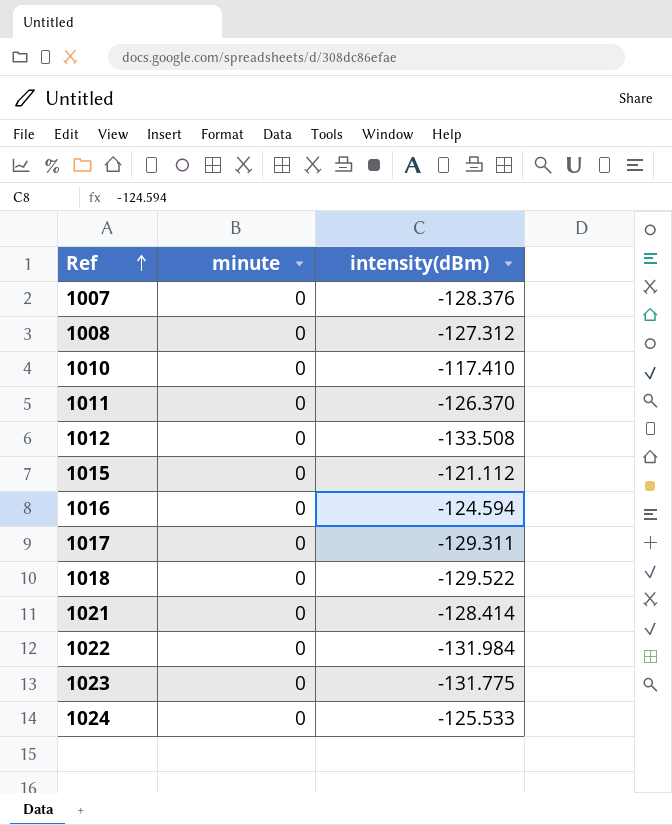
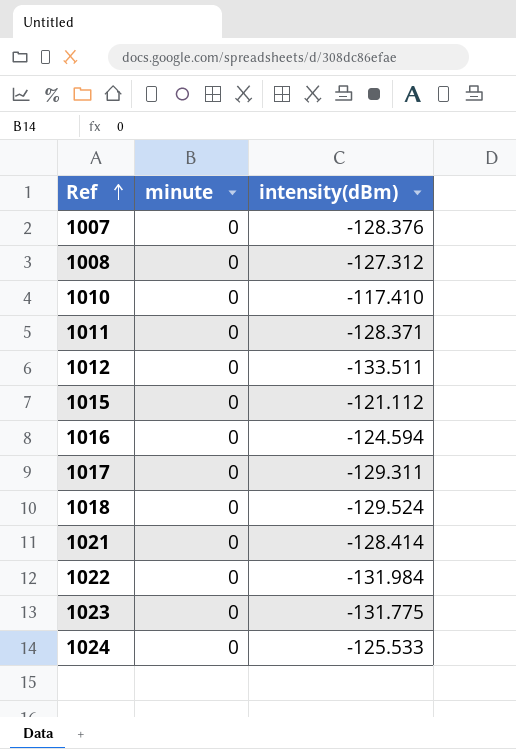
1011 | intensity(dBm): -126.370 -> -128.371
1012 | intensity(dBm): -133.508 -> -133.511
1018 | intensity(dBm): -129.522 -> -129.524

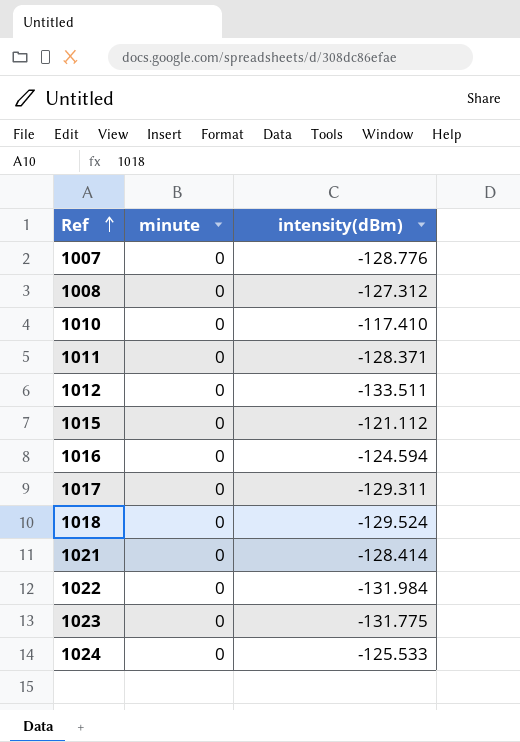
1007 | intensity(dBm): -128.376 -> -128.776

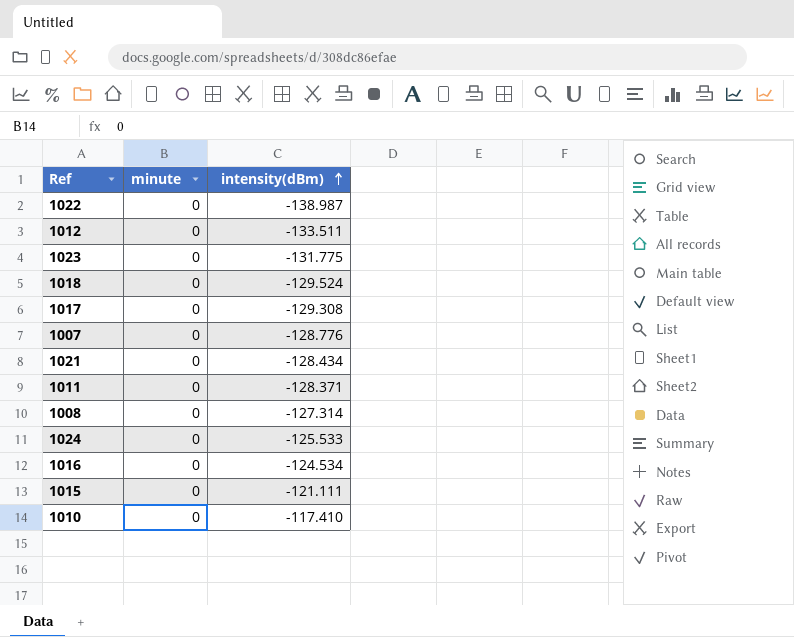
row order: Ref ascending -> intensity(dBm) ascending
1022 | intensity(dBm): -131.984 -> -138.987
1017 | intensity(dBm): -129.311 -> -129.308
1021 | intensity(dBm): -128.414 -> -128.434
1008 | intensity(dBm): -127.312 -> -127.314
1016 | intensity(dBm): -124.594 -> -124.534
1015 | intensity(dBm): -121.112 -> -121.111

